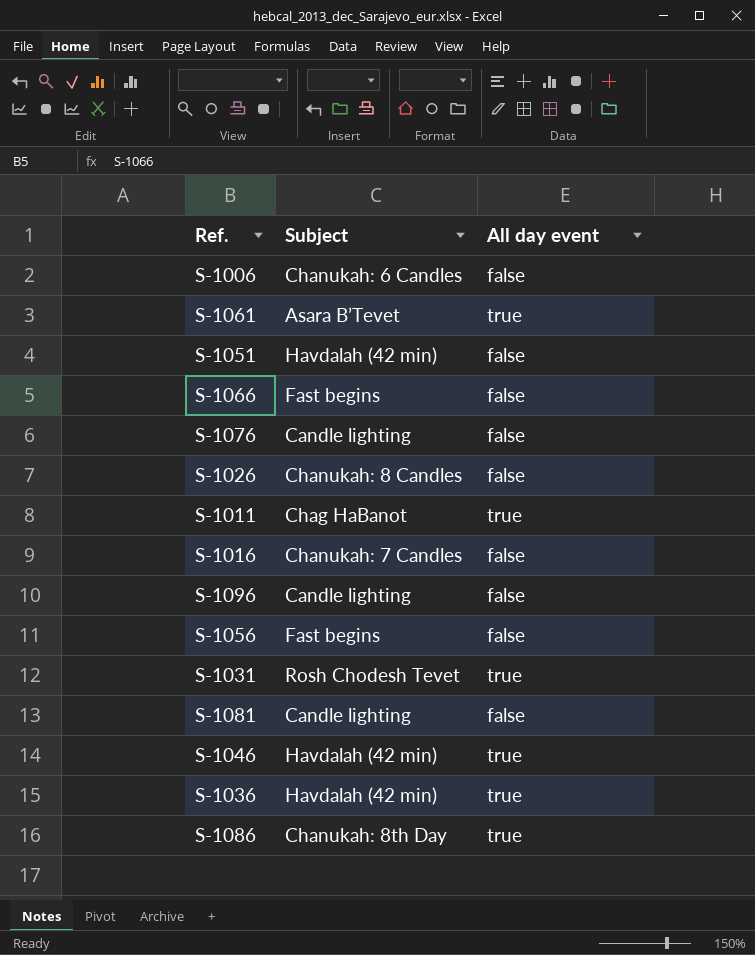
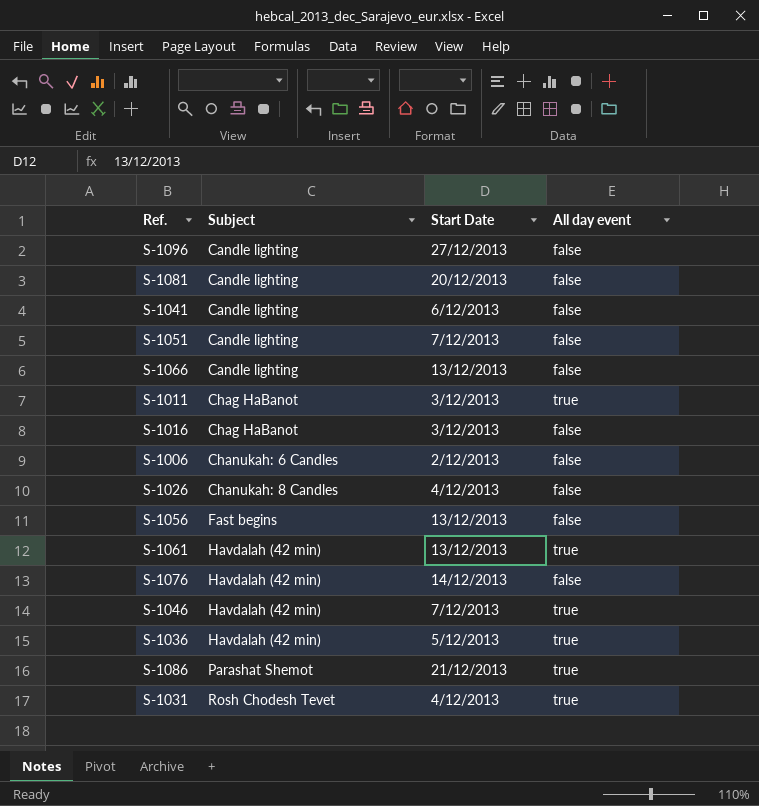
row order: none -> Subject ascending
column Start Date | position: none -> 3
row S-1041: none -> Candle lighting | 6/12/2013 | false
S-1051 | Subject: Havdalah (42 min) -> Candle lighting
S-1066 | Subject: Fast begins -> Candle lighting
S-1016 | Subject: Chanukah: 7 Candles -> Chag HaBanot
S-1061 | Subject: Asara B’Tevet -> Havdalah (42 min)
S-1076 | Subject: Candle lighting -> Havdalah (42 min)
S-1086 | Subject: Chanukah: 8th Day -> Parashat Shemot

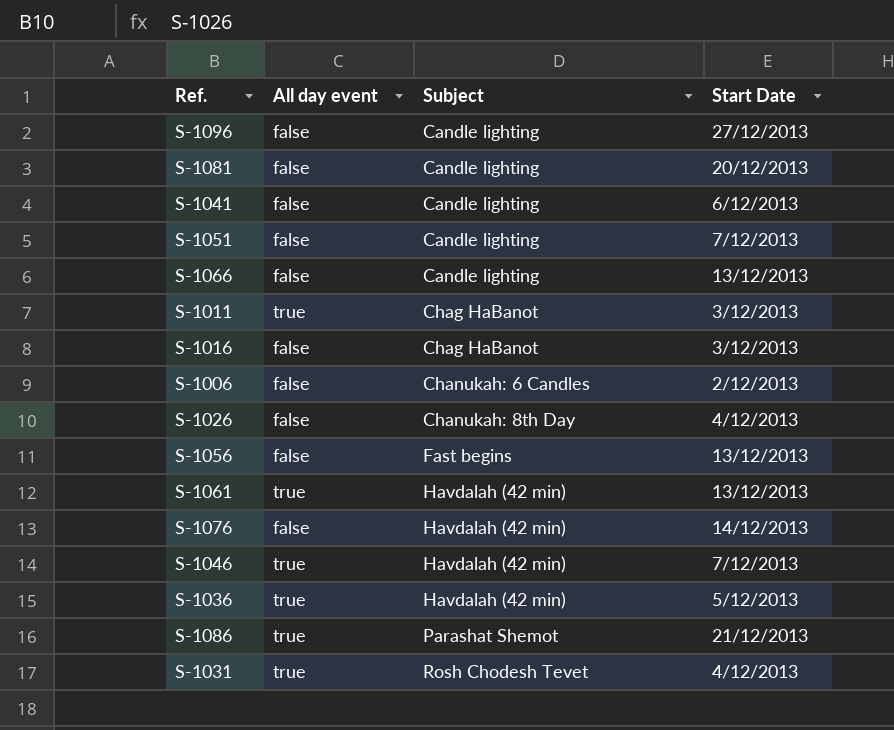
column All day event | position: 4 -> 2
S-1026 | Subject: Chanukah: 8 Candles -> Chanukah: 8th Day

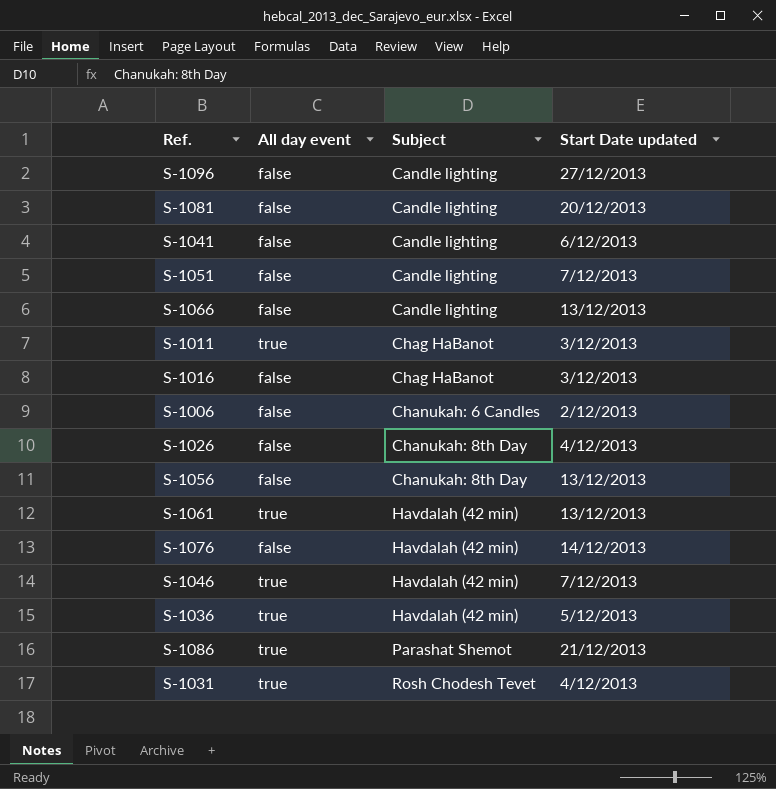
column name: Start Date -> Start Date updated
S-1056 | Subject: Fast begins -> Chanukah: 8th Day

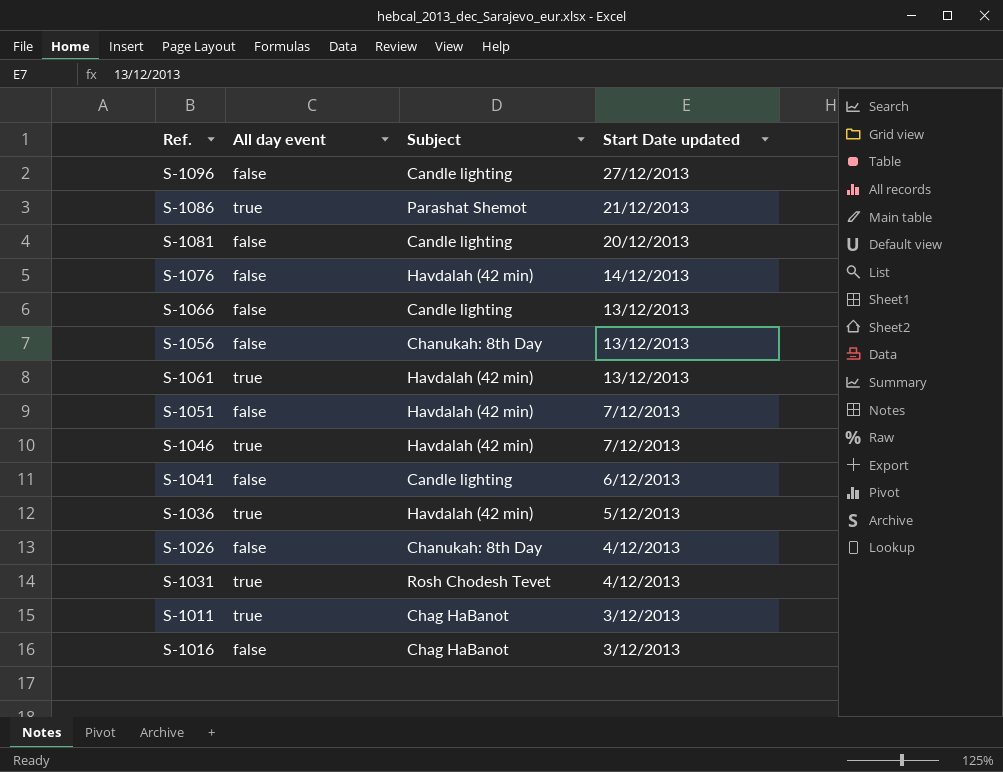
row order: Subject ascending -> Start Date updated descending
row S-1006: false | Chanukah: 6 Candles | 2/12/2013 -> none
S-1051 | Subject: Candle lighting -> Havdalah (42 min)

